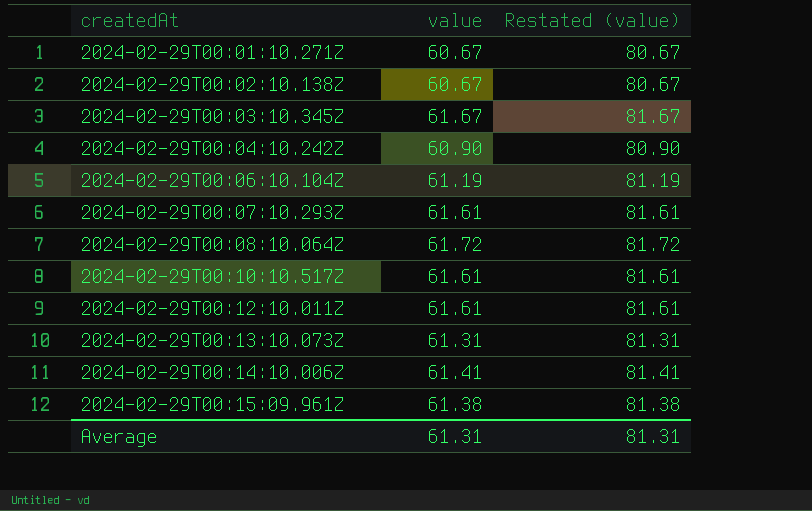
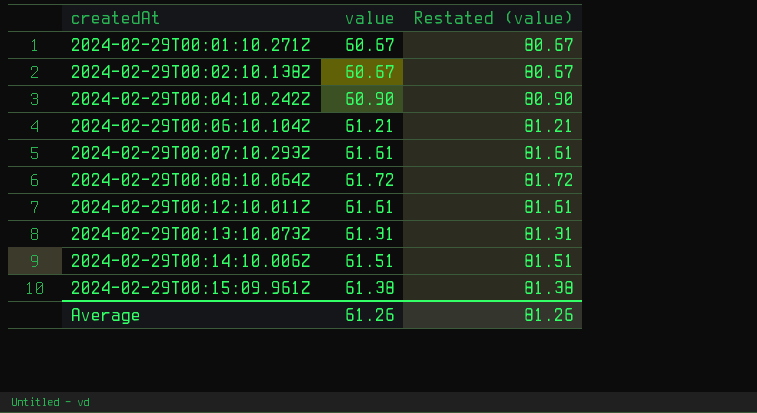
row 2024-02-29T00:03:10.345Z: 61.67 | 81.67 -> none
row 2024-02-29T00:10:10.517Z: 61.61 | 81.61 -> none
2024-02-29T00:06:10.104Z | value: 61.19 -> 61.21
2024-02-29T00:06:10.104Z | Restated (value): 81.19 -> 81.21
2024-02-29T00:14:10.006Z | value: 61.41 -> 61.51
2024-02-29T00:14:10.006Z | Restated (value): 81.41 -> 81.51
Average | value: 61.31 -> 61.26
Average | Restated (value): 81.31 -> 81.26

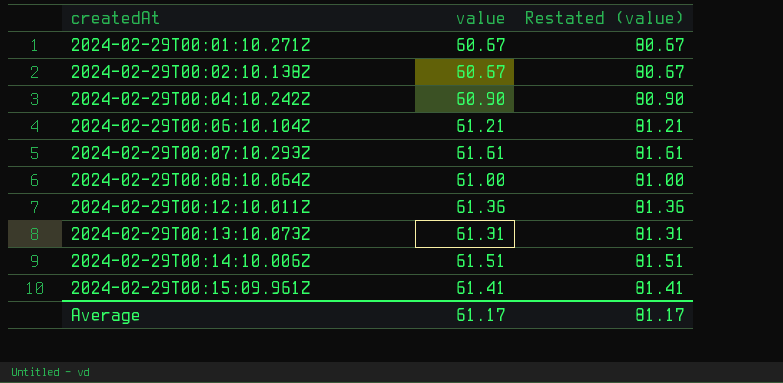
2024-02-29T00:08:10.064Z | value: 61.72 -> 61.00
2024-02-29T00:08:10.064Z | Restated (value): 81.72 -> 81.00
2024-02-29T00:12:10.011Z | value: 61.61 -> 61.36
2024-02-29T00:12:10.011Z | Restated (value): 81.61 -> 81.36
2024-02-29T00:15:09.961Z | value: 61.38 -> 61.41
2024-02-29T00:15:09.961Z | Restated (value): 81.38 -> 81.41
Average | value: 61.26 -> 61.17
Average | Restated (value): 81.26 -> 81.17

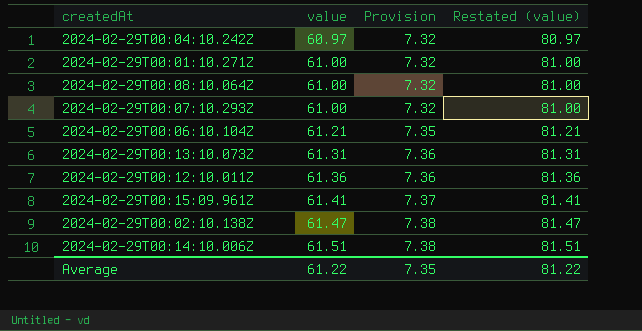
row order: createdAt ascending -> value ascending
column Provision | formula: none -> [value] * 0.12
2024-02-29T00:04:10.242Z | value: 60.90 -> 60.97
2024-02-29T00:04:10.242Z | Restated (value): 80.90 -> 80.97
2024-02-29T00:01:10.271Z | value: 60.67 -> 61.00
2024-02-29T00:01:10.271Z | Restated (value): 80.67 -> 81.00
2024-02-29T00:07:10.293Z | value: 61.61 -> 61.00
2024-02-29T00:07:10.293Z | Restated (value): 81.61 -> 81.00
2024-02-29T00:02:10.138Z | value: 60.67 -> 61.47
2024-02-29T00:02:10.138Z | Restated (value): 80.67 -> 81.47
Average | value: 61.17 -> 61.22
Average | Restated (value): 81.17 -> 81.22

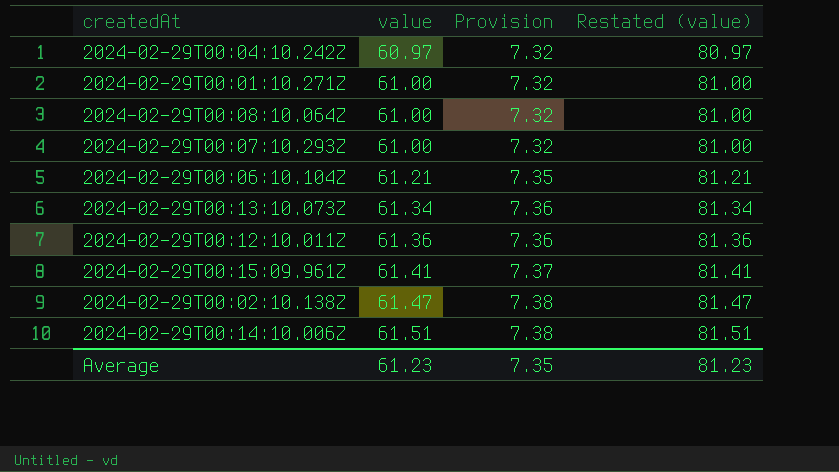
2024-02-29T00:13:10.073Z | value: 61.31 -> 61.34
2024-02-29T00:13:10.073Z | Restated (value): 81.31 -> 81.34
Average | value: 61.22 -> 61.23
Average | Restated (value): 81.22 -> 81.23

